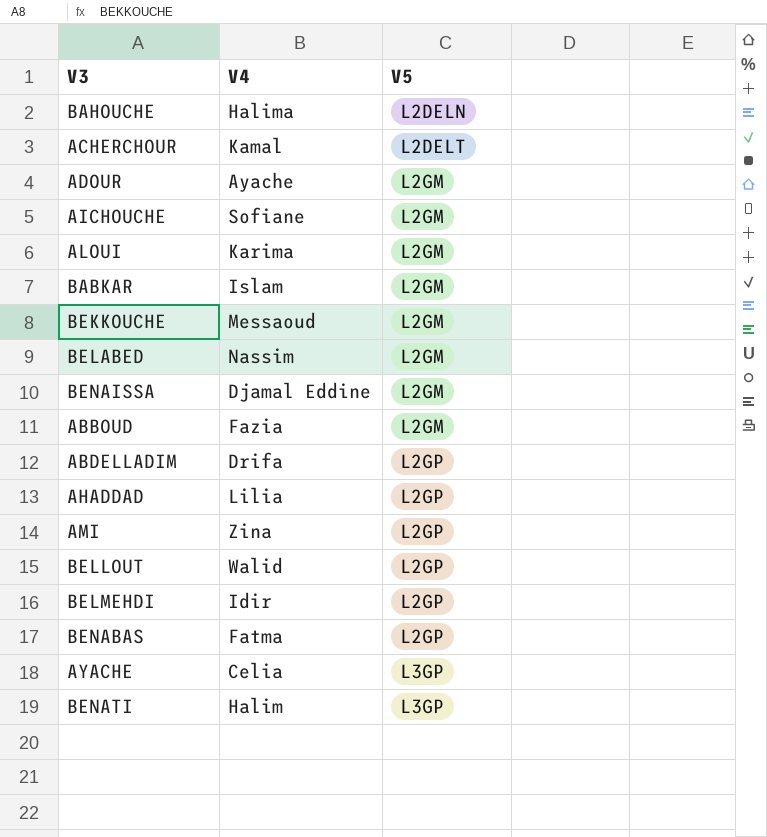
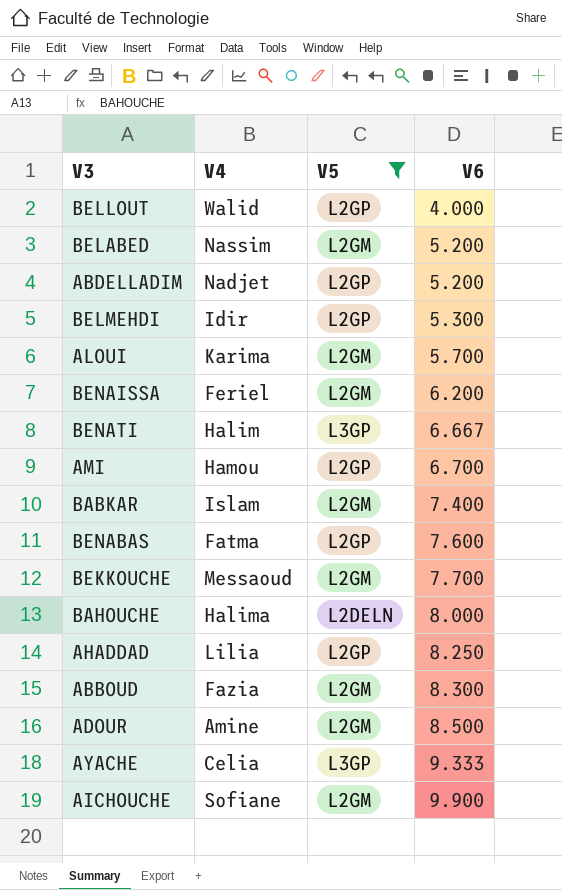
filter: none -> V5 != L2DELT
row order: V5 ascending -> V6 ascending
column V6 | position: none -> 4
ABDELLADIM | V4: Drifa -> Nadjet
BENAISSA | V4: Djamal Eddine -> Feriel
AMI | V4: Zina -> Hamou
ADOUR | V4: Ayache -> Amine

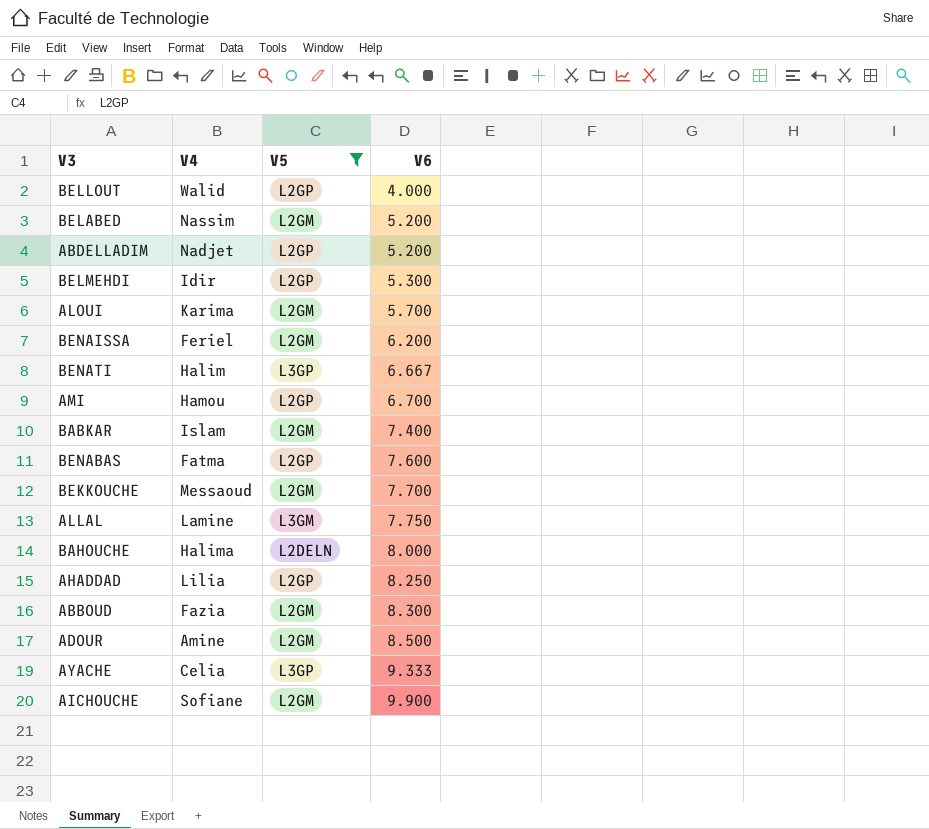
row ALLAL: none -> Lamine | L3GM | 7.750

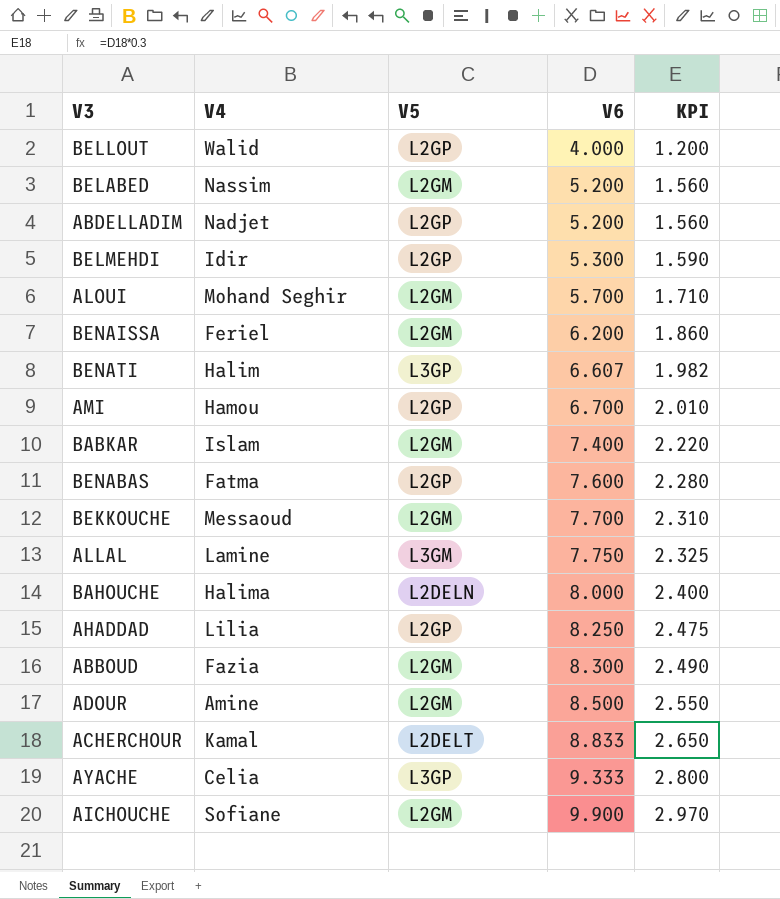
filter: V5 != L2DELT -> none
column KPI | formula: none -> [V6] * 0.3
ALOUI | V4: Karima -> Mohand Seghir
BENATI | V6: 6.667 -> 6.607

